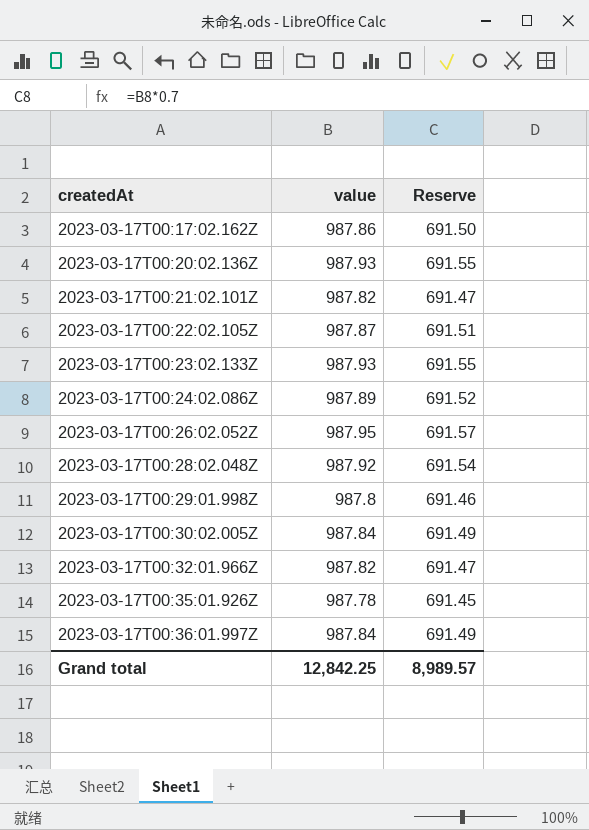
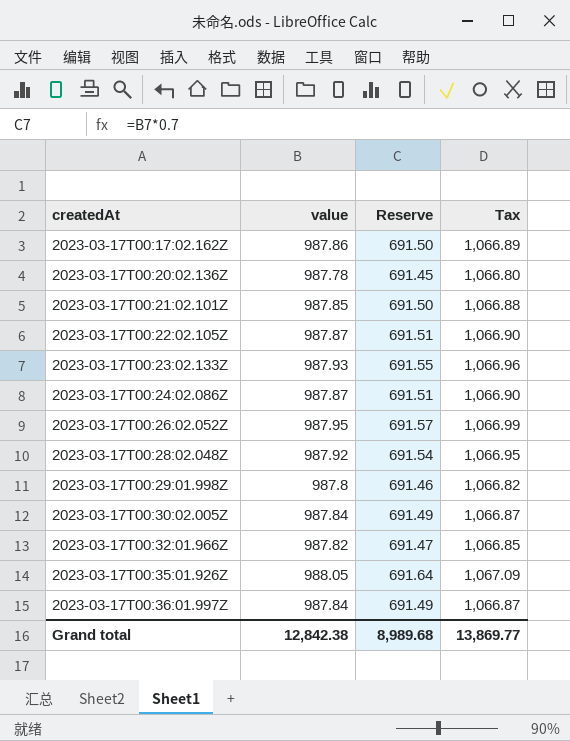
column Tax | formula: none -> [value] * 1.08
2023-03-17T00:20:02.136Z | value: 987.93 -> 987.78
2023-03-17T00:20:02.136Z | Reserve: 691.55 -> 691.45
2023-03-17T00:21:02.101Z | value: 987.82 -> 987.85
2023-03-17T00:21:02.101Z | Reserve: 691.47 -> 691.50
2023-03-17T00:24:02.086Z | value: 987.89 -> 987.87
2023-03-17T00:24:02.086Z | Reserve: 691.52 -> 691.51
2023-03-17T00:35:01.926Z | value: 987.78 -> 988.05
2023-03-17T00:35:01.926Z | Reserve: 691.45 -> 691.64
Grand total | value: 12,842.25 -> 12,842.38
Grand total | Reserve: 8,989.57 -> 8,989.68

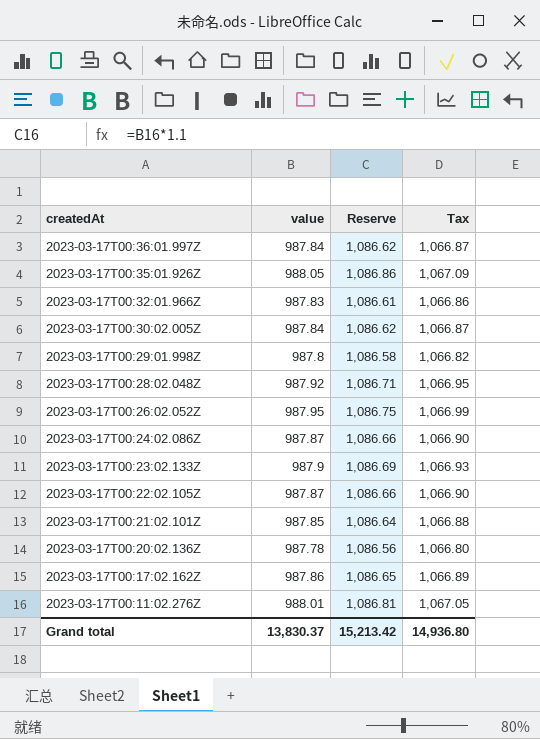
row order: createdAt ascending -> createdAt descending
column Reserve | formula: [value] * 0.7 -> [value] * 1.1
2023-03-17T00:32:01.966Z | value: 987.82 -> 987.83
2023-03-17T00:32:01.966Z | Tax: 1,066.85 -> 1,066.86
2023-03-17T00:23:02.133Z | value: 987.93 -> 987.9
2023-03-17T00:23:02.133Z | Tax: 1,066.96 -> 1,066.93
row 2023-03-17T00:11:02.276Z: none -> 988.01 | 1,086.81 | 1,067.05
Grand total | value: 12,842.38 -> 13,830.37
Grand total | Reserve: 8,989.68 -> 15,213.42
Grand total | Tax: 13,869.77 -> 14,936.80

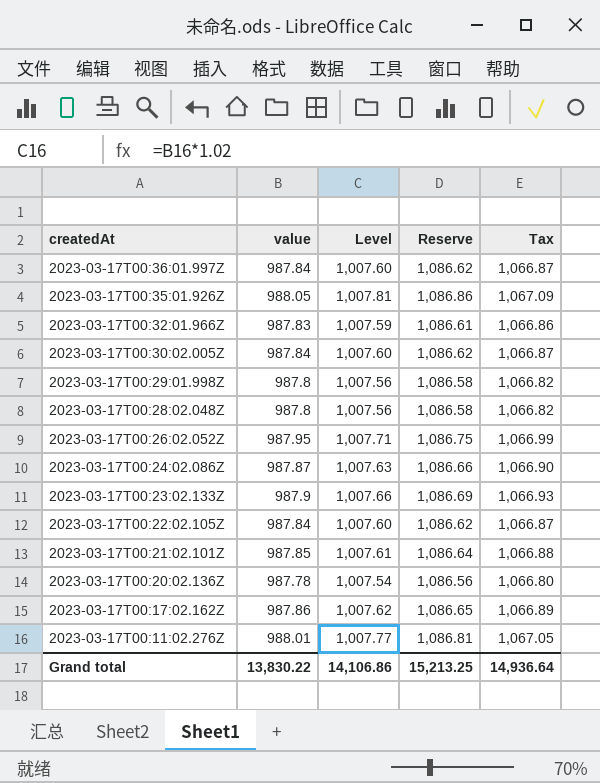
column Level | formula: none -> [value] * 1.02
2023-03-17T00:28:02.048Z | value: 987.92 -> 987.8
2023-03-17T00:28:02.048Z | Reserve: 1,086.71 -> 1,086.58
2023-03-17T00:28:02.048Z | Tax: 1,066.95 -> 1,066.82
2023-03-17T00:22:02.105Z | value: 987.87 -> 987.84
2023-03-17T00:22:02.105Z | Reserve: 1,086.66 -> 1,086.62
2023-03-17T00:22:02.105Z | Tax: 1,066.90 -> 1,066.87
Grand total | value: 13,830.37 -> 13,830.22
Grand total | Reserve: 15,213.42 -> 15,213.25
Grand total | Tax: 14,936.80 -> 14,936.64

